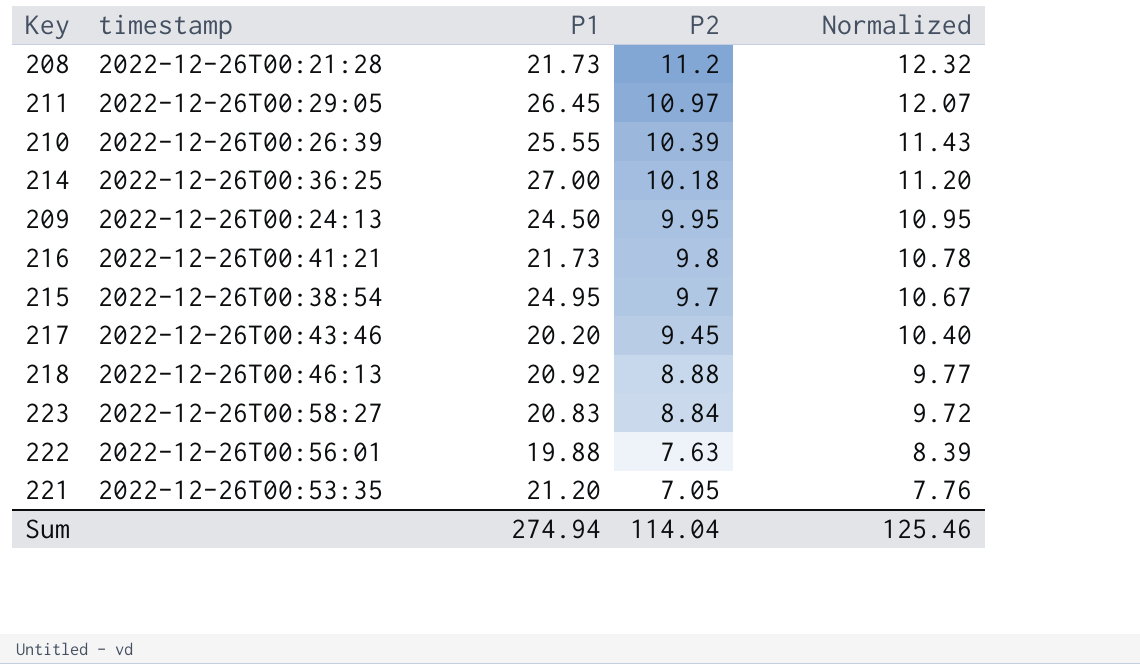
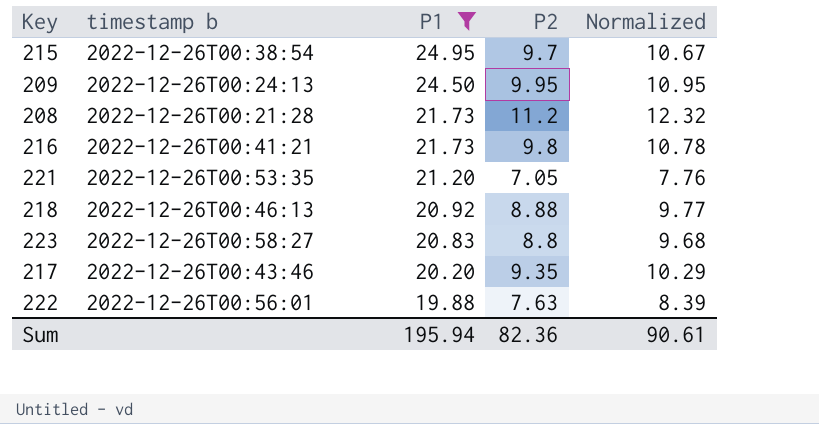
filter: none -> P1 <= 24.95
row order: P2 descending -> P1 descending
column name: timestamp -> timestamp b
223 | P2: 8.84 -> 8.8
223 | Normalized: 9.72 -> 9.68
217 | P2: 9.45 -> 9.35
217 | Normalized: 10.40 -> 10.29
Sum | P1: 274.94 -> 195.94
Sum | P2: 114.04 -> 82.36
Sum | Normalized: 125.46 -> 90.61

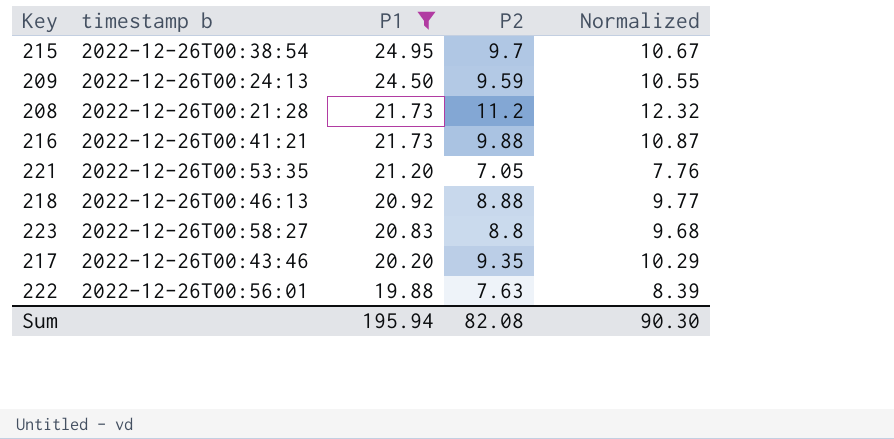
209 | P2: 9.95 -> 9.59
209 | Normalized: 10.95 -> 10.55
216 | P2: 9.8 -> 9.88
216 | Normalized: 10.78 -> 10.87
Sum | P2: 82.36 -> 82.08
Sum | Normalized: 90.61 -> 90.30

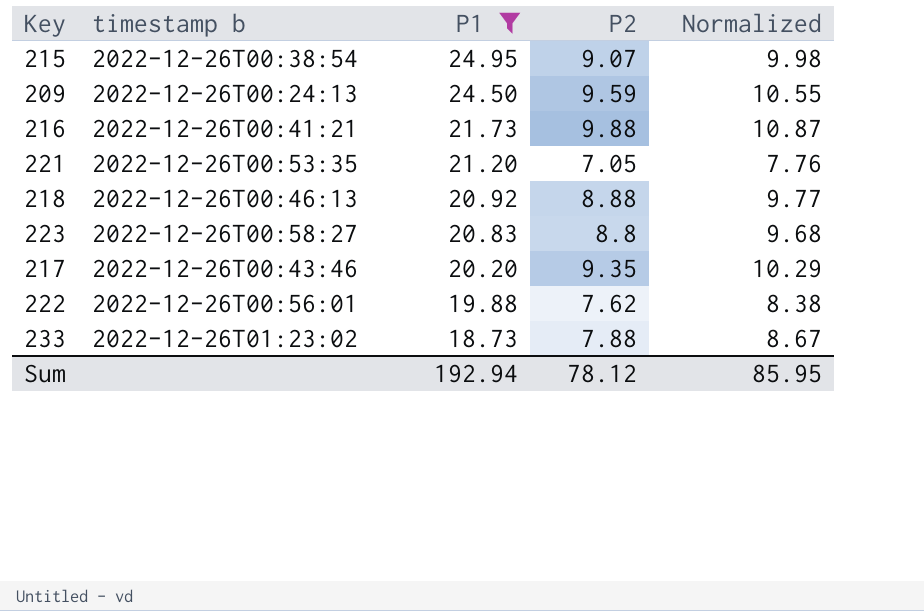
row 208: 2022-12-26T00:21:28 | 21.73 | 11.2 | 12.32 -> none
215 | P2: 9.7 -> 9.07
215 | Normalized: 10.67 -> 9.98
222 | P2: 7.63 -> 7.62
222 | Normalized: 8.39 -> 8.38
row 233: none -> 2022-12-26T01:23:02 | 18.73 | 7.88 | 8.67
Sum | P1: 195.94 -> 192.94
Sum | P2: 82.08 -> 78.12
Sum | Normalized: 90.30 -> 85.95

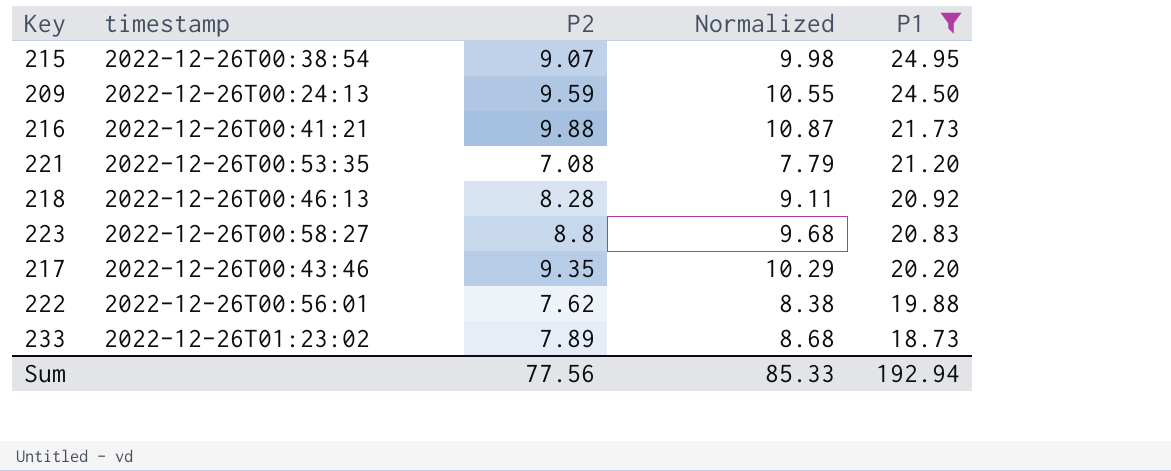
column name: timestamp b -> timestamp
column P1 | position: 3 -> 5
221 | P2: 7.05 -> 7.08
221 | Normalized: 7.76 -> 7.79
218 | P2: 8.88 -> 8.28
218 | Normalized: 9.77 -> 9.11
233 | P2: 7.88 -> 7.89
233 | Normalized: 8.67 -> 8.68
Sum | P2: 78.12 -> 77.56
Sum | Normalized: 85.95 -> 85.33

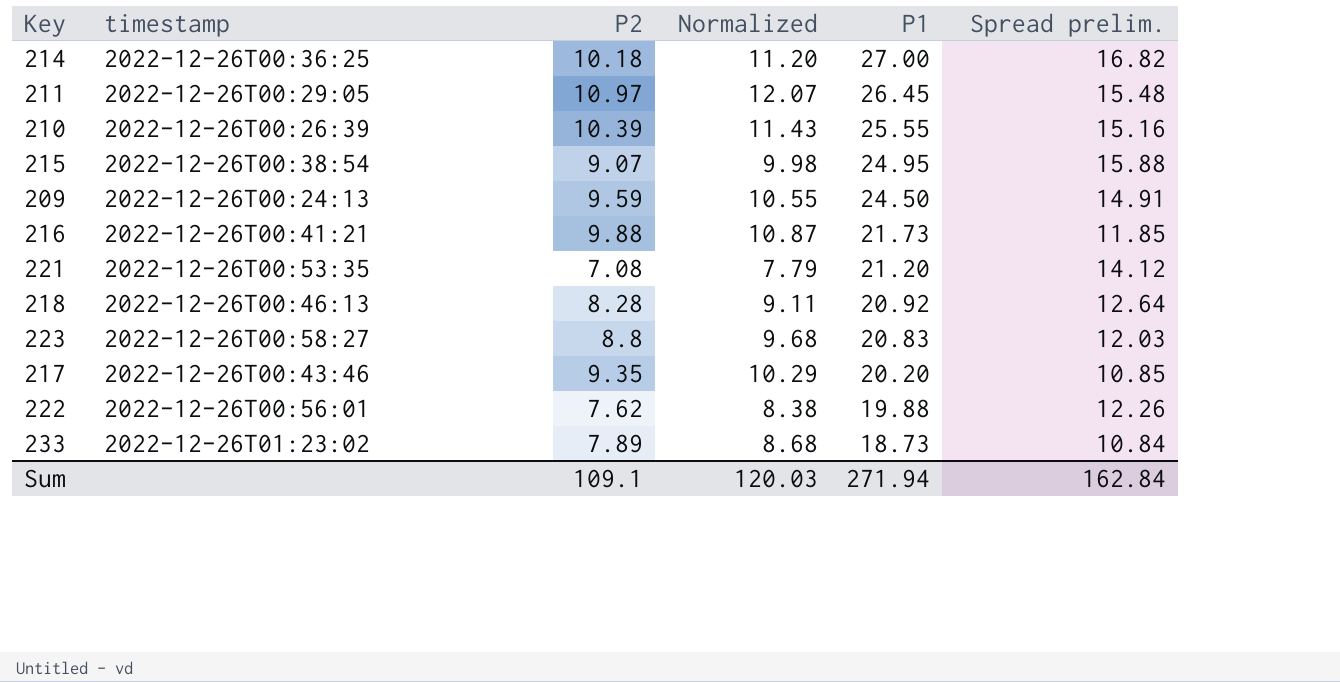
filter: P1 <= 24.95 -> none
column Spread prelim. | formula: none -> [P1] - [P2]
Sum | P2: 77.56 -> 109.1
Sum | Normalized: 85.33 -> 120.03
Sum | P1: 192.94 -> 271.94

